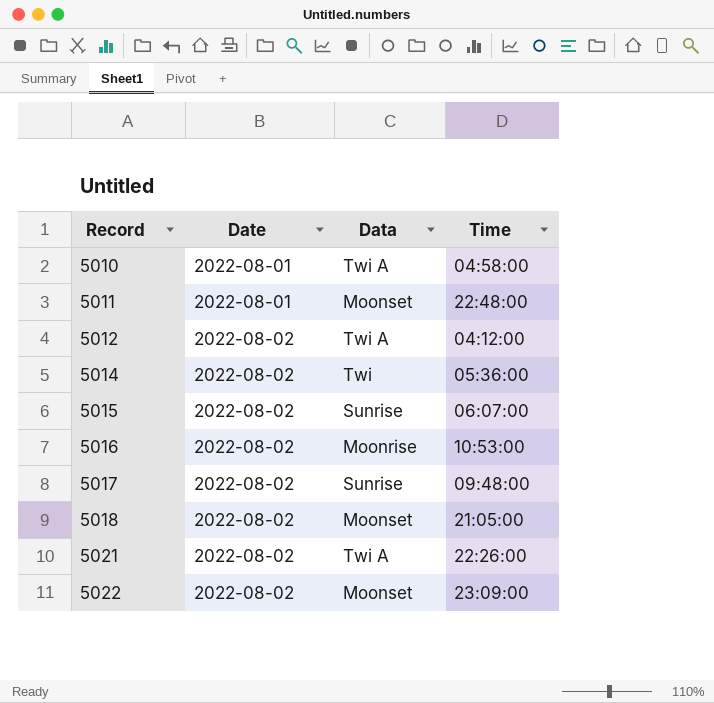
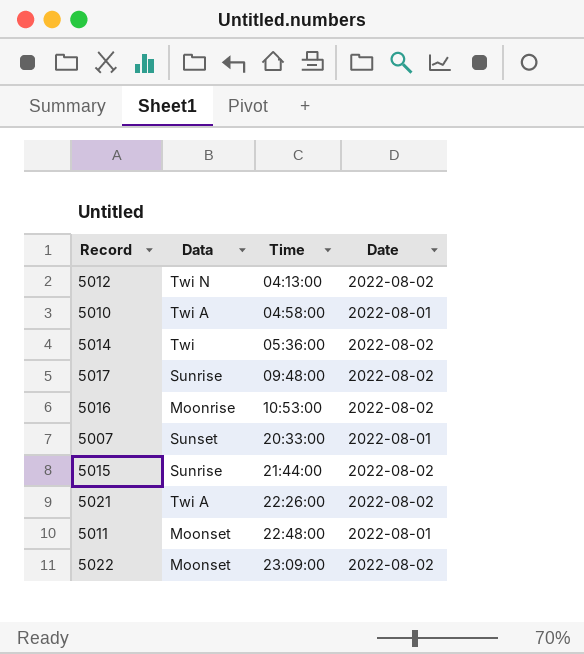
row order: Record ascending -> Time ascending
column Date | position: 2 -> 4
row 5018: 2022-08-02 | Moonset | 21:05:00 -> none
5012 | Data: Twi A -> Twi N
5012 | Time: 04:12:00 -> 04:13:00
row 5007: none -> Sunset | 20:33:00 | 2022-08-01
5015 | Time: 06:07:00 -> 21:44:00

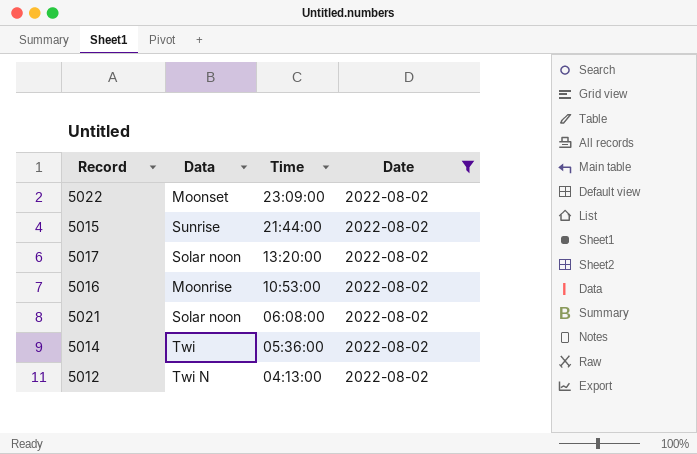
filter: none -> Date = 2022-08-02
row order: Time ascending -> Time descending
5017 | Data: Sunrise -> Solar noon
5017 | Time: 09:48:00 -> 13:20:00
5021 | Data: Twi A -> Solar noon
5021 | Time: 22:26:00 -> 06:08:00

